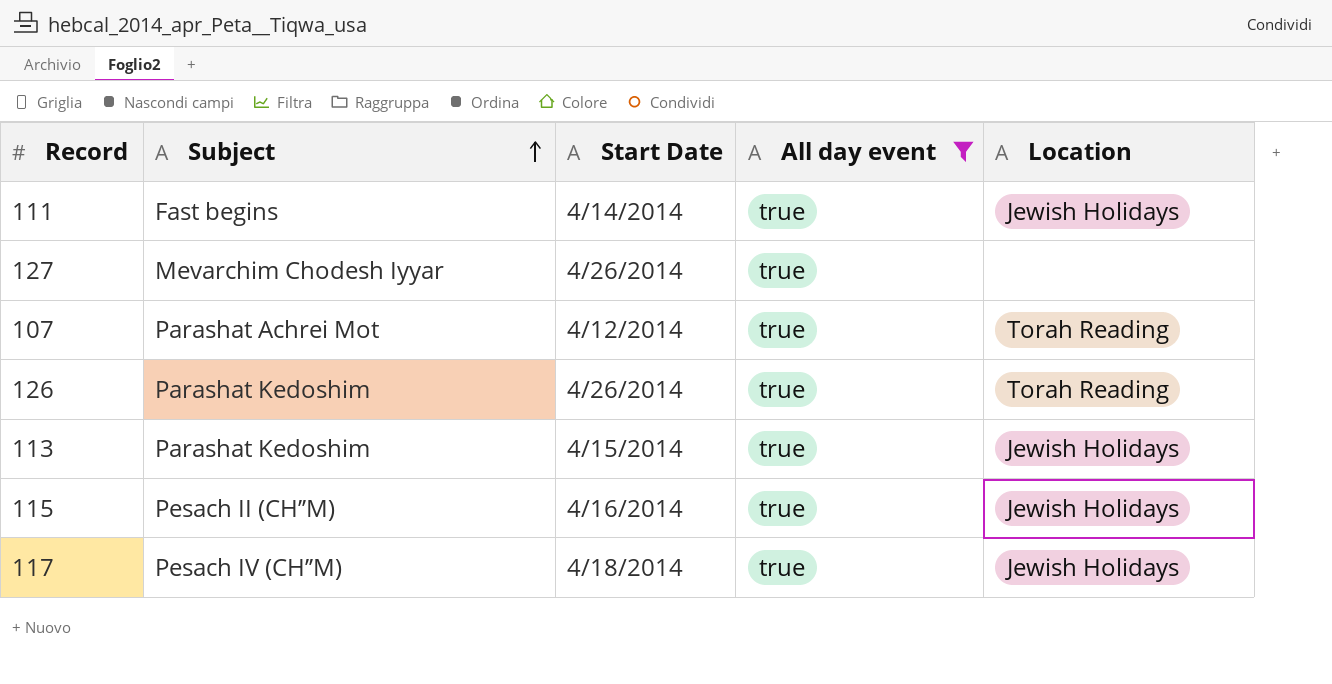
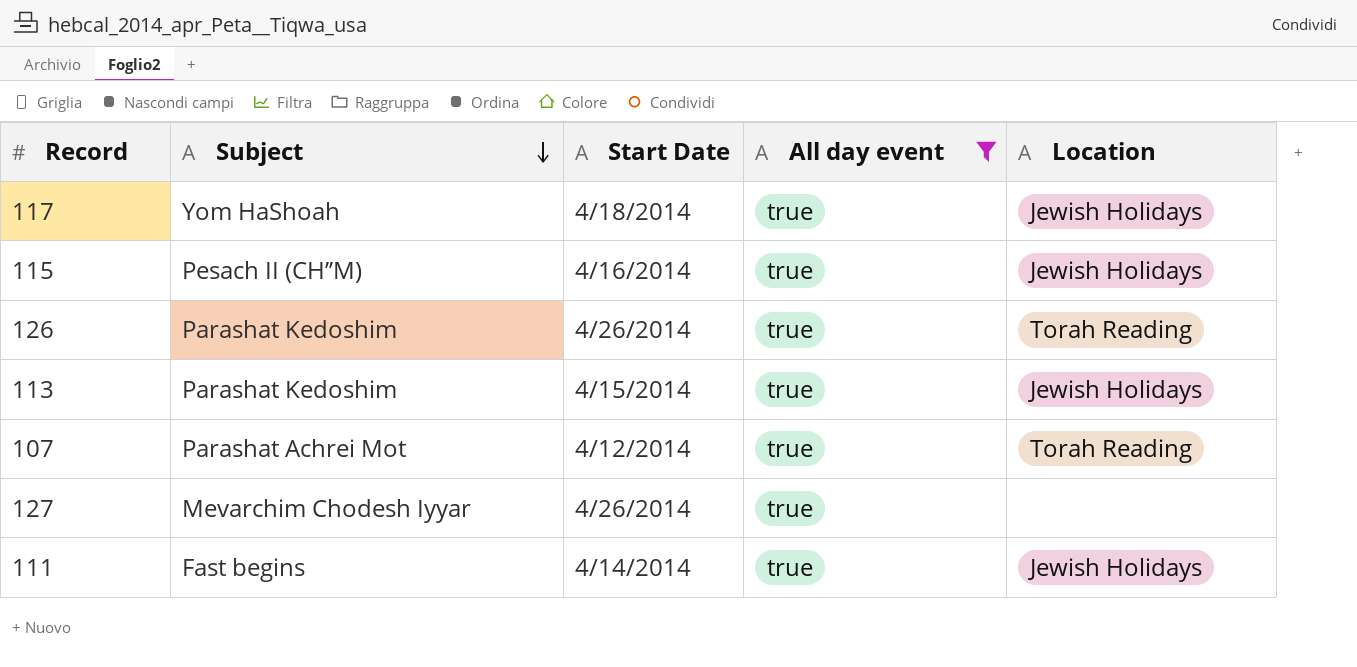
row order: Subject ascending -> Subject descending
117 | Subject: Pesach IV (CH’’M) -> Yom HaShoah

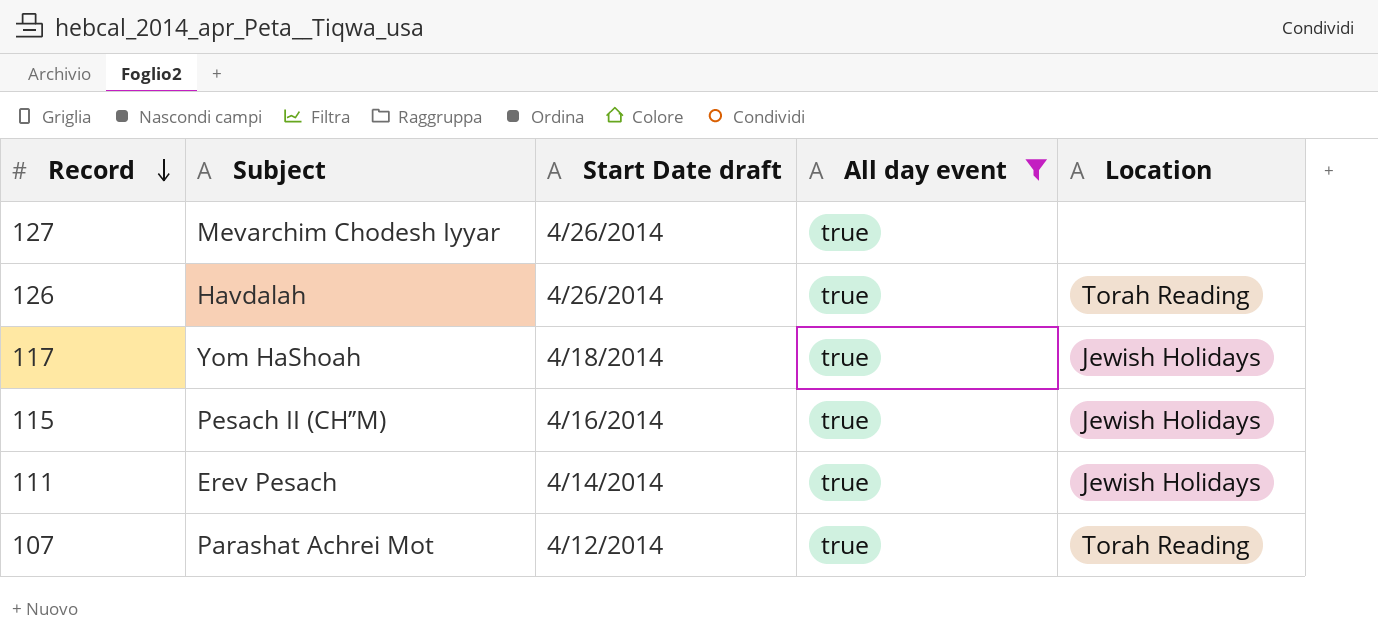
row order: Subject descending -> Record descending
column name: Start Date -> Start Date draft
row 113: Parashat Kedoshim | 4/15/2014 | true | Jewish Holidays -> none
126 | Subject: Parashat Kedoshim -> Havdalah
111 | Subject: Fast begins -> Erev Pesach

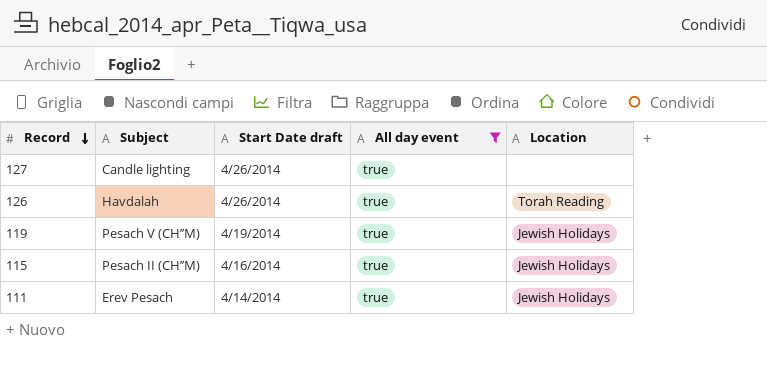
row 117: Yom HaShoah | 4/18/2014 | true | Jewish Holidays -> none
row 107: Parashat Achrei Mot | 4/12/2014 | true | Torah Reading -> none
127 | Subject: Mevarchim Chodesh Iyyar -> Candle lighting
row 119: none -> Pesach V (CH’’M) | 4/19/2014 | true | Jewish Holidays

